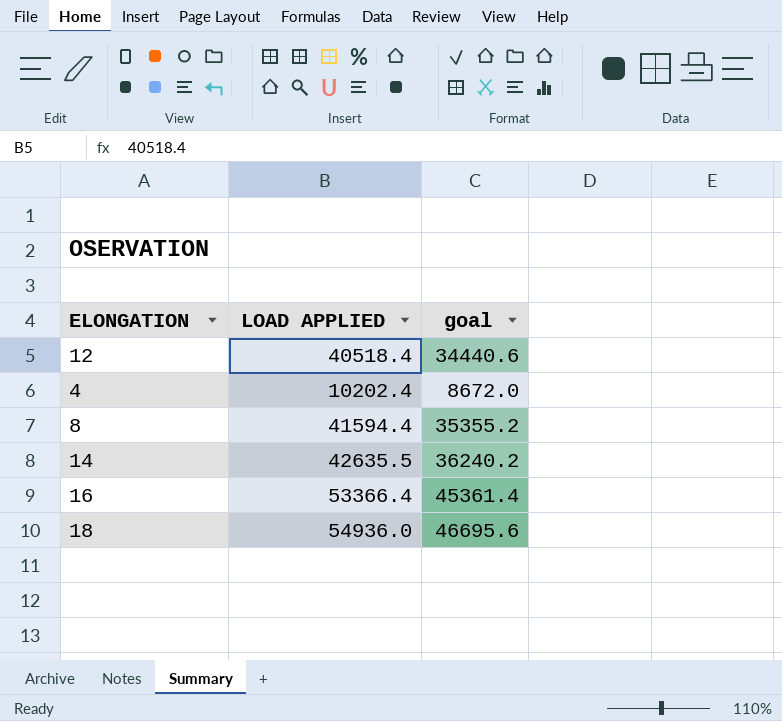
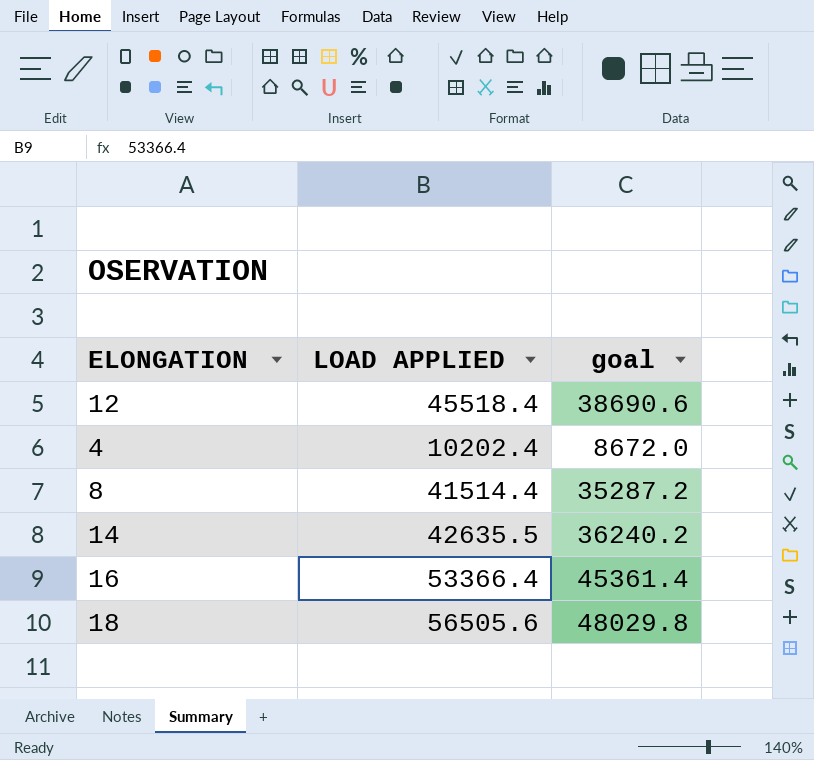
12 | LOAD APPLIED: 40518.4 -> 45518.4
12 | goal: 34440.6 -> 38690.6
8 | LOAD APPLIED: 41594.4 -> 41514.4
8 | goal: 35355.2 -> 35287.2
18 | LOAD APPLIED: 54936.0 -> 56505.6
18 | goal: 46695.6 -> 48029.8

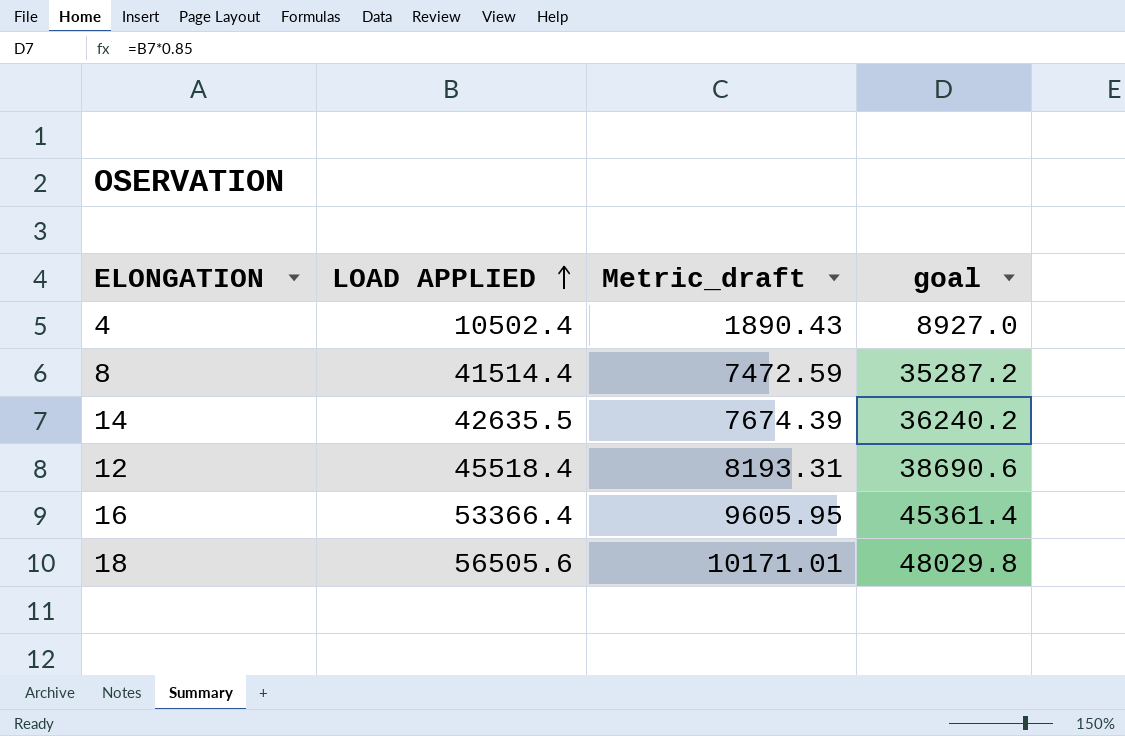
row order: none -> LOAD APPLIED ascending
column Metric_draft | formula: none -> [LOAD APPLIED] * 0.18
4 | LOAD APPLIED: 10202.4 -> 10502.4
4 | goal: 8672.0 -> 8927.0

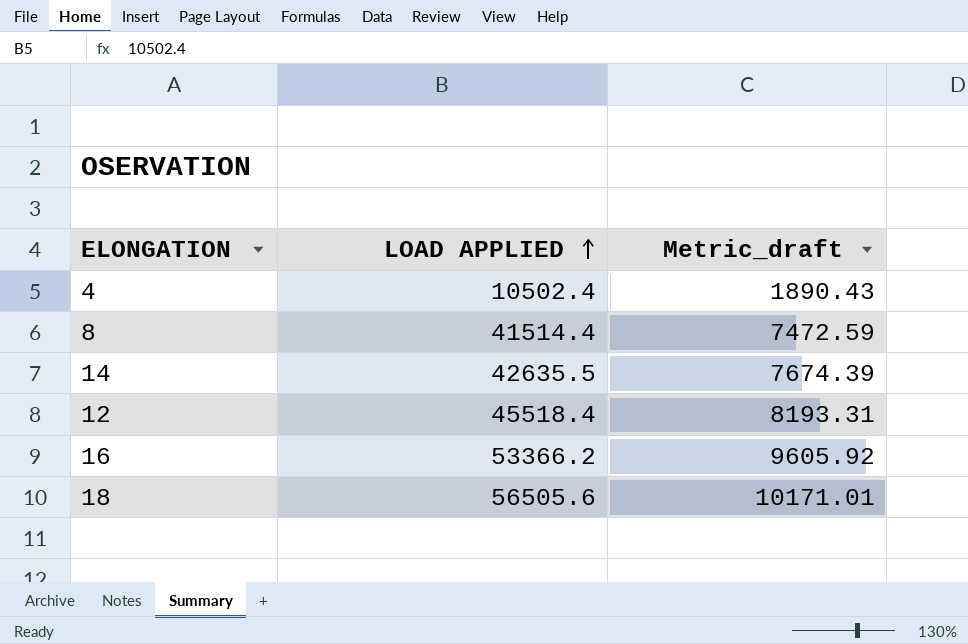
column goal | formula: [LOAD APPLIED] * 0.85 -> none
16 | LOAD APPLIED: 53366.4 -> 53366.2
16 | Metric_draft: 9605.95 -> 9605.92

